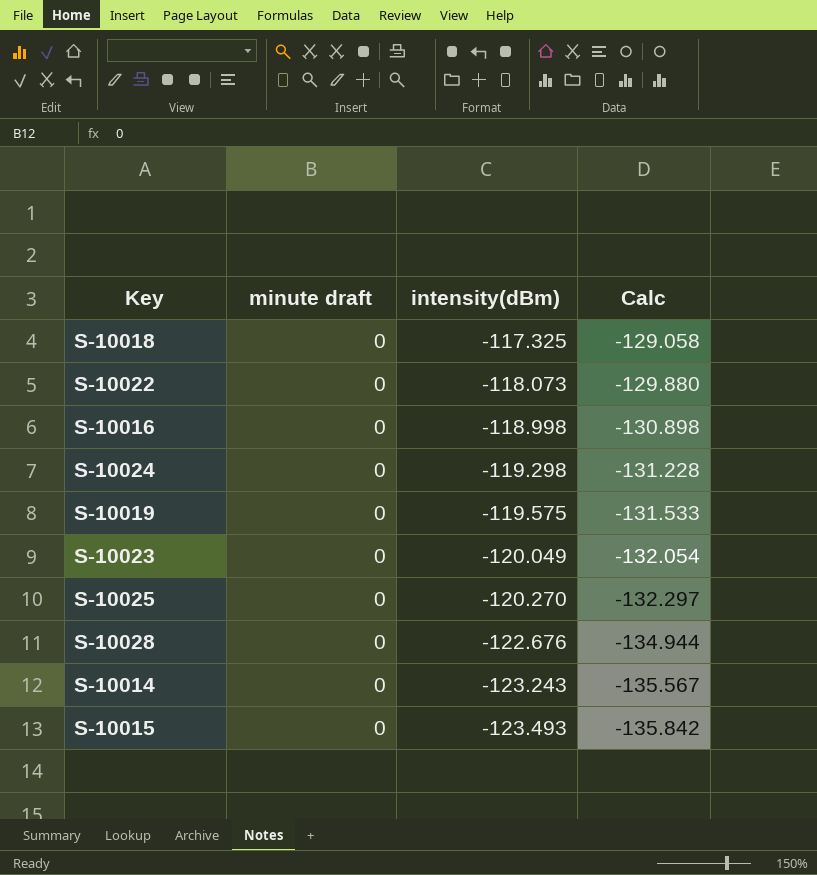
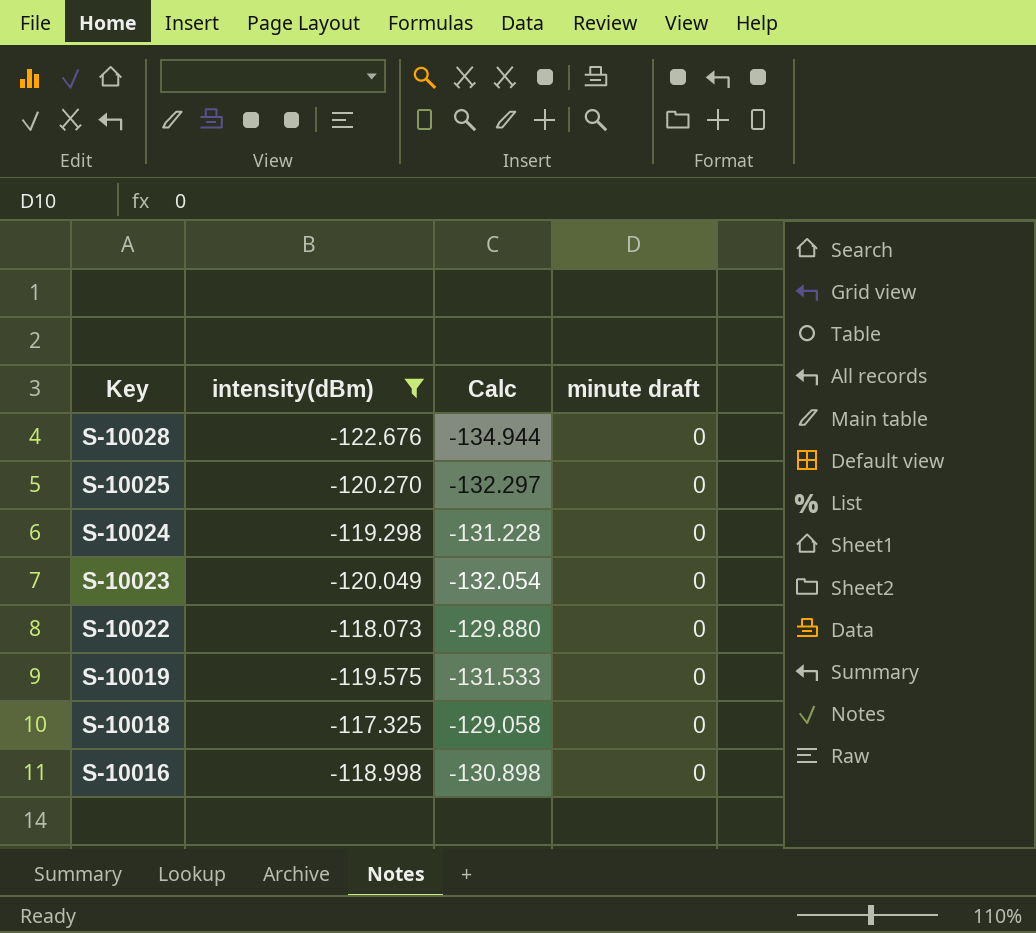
filter: none -> intensity(dBm) >= -122.676
row order: intensity(dBm) descending -> Key descending
column minute draft | position: 2 -> 4

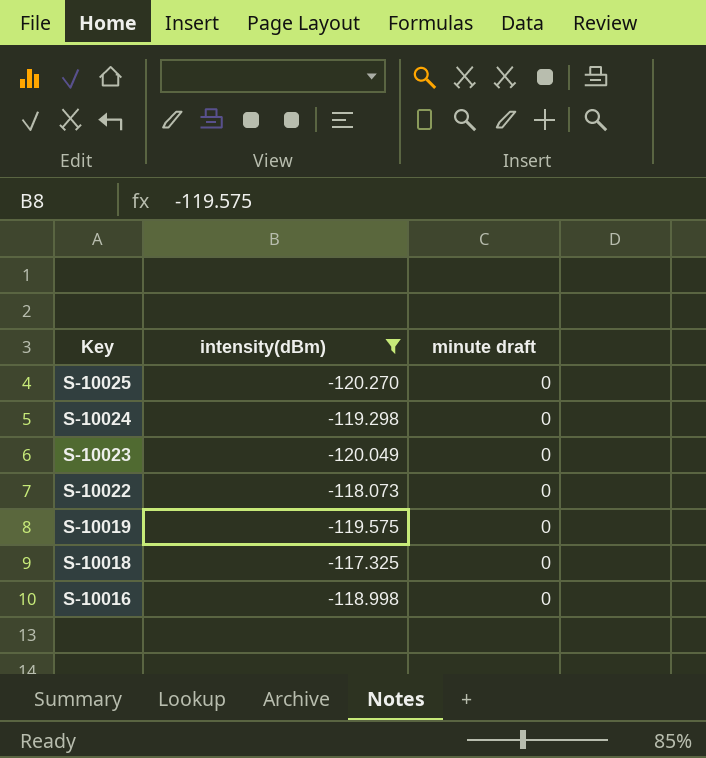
column Calc | formula: [intensity(dBm)] * 1.1 -> none
row S-10028: -122.676 | -134.944 | 0 -> none

